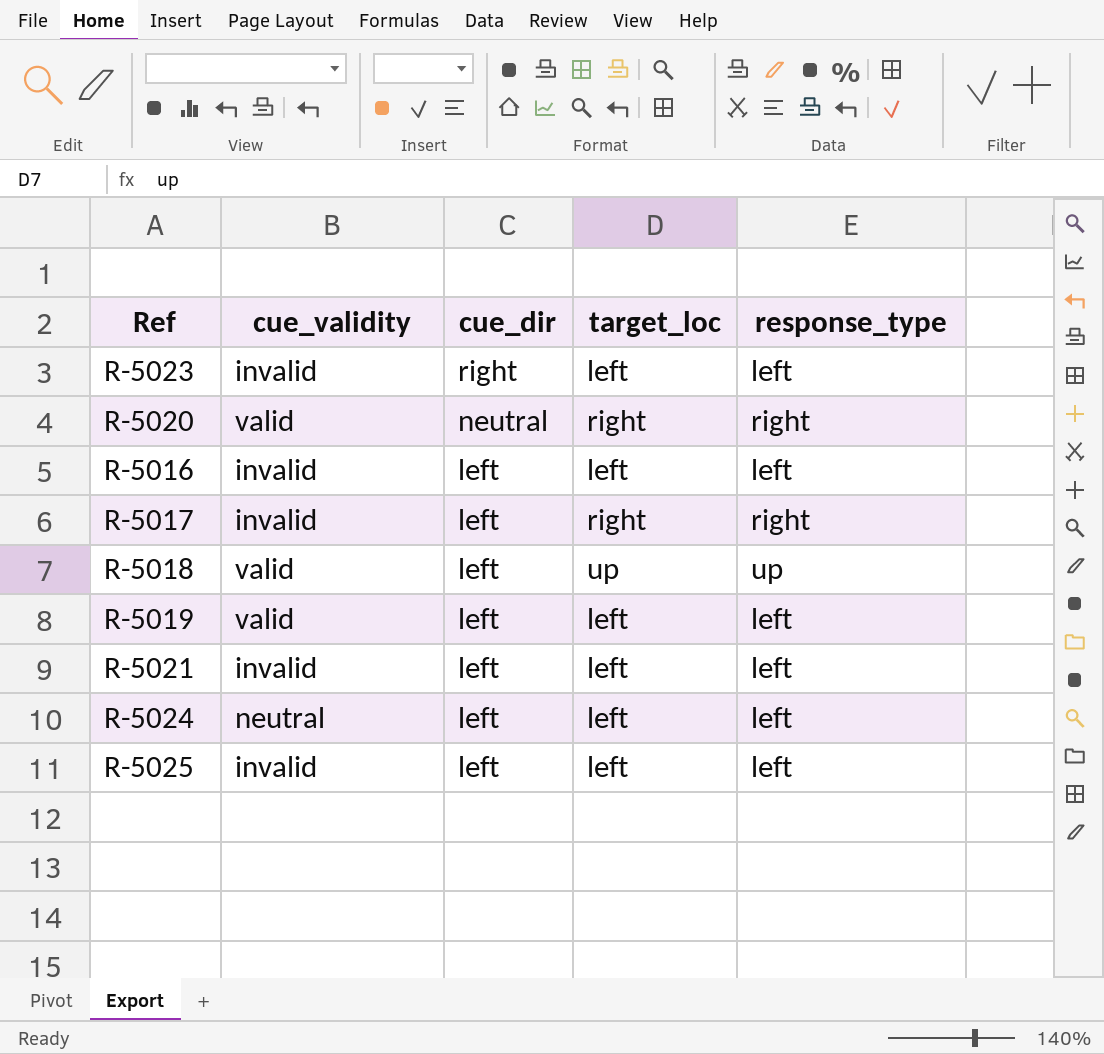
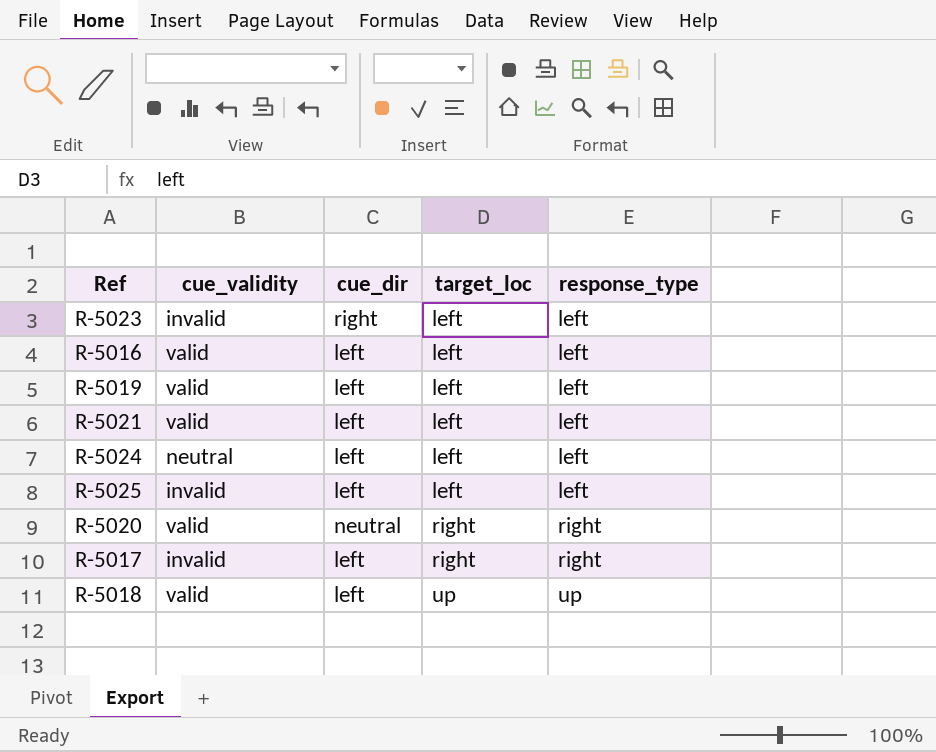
row order: cue_dir descending -> target_loc ascending
R-5016 | cue_validity: invalid -> valid
R-5021 | cue_validity: invalid -> valid

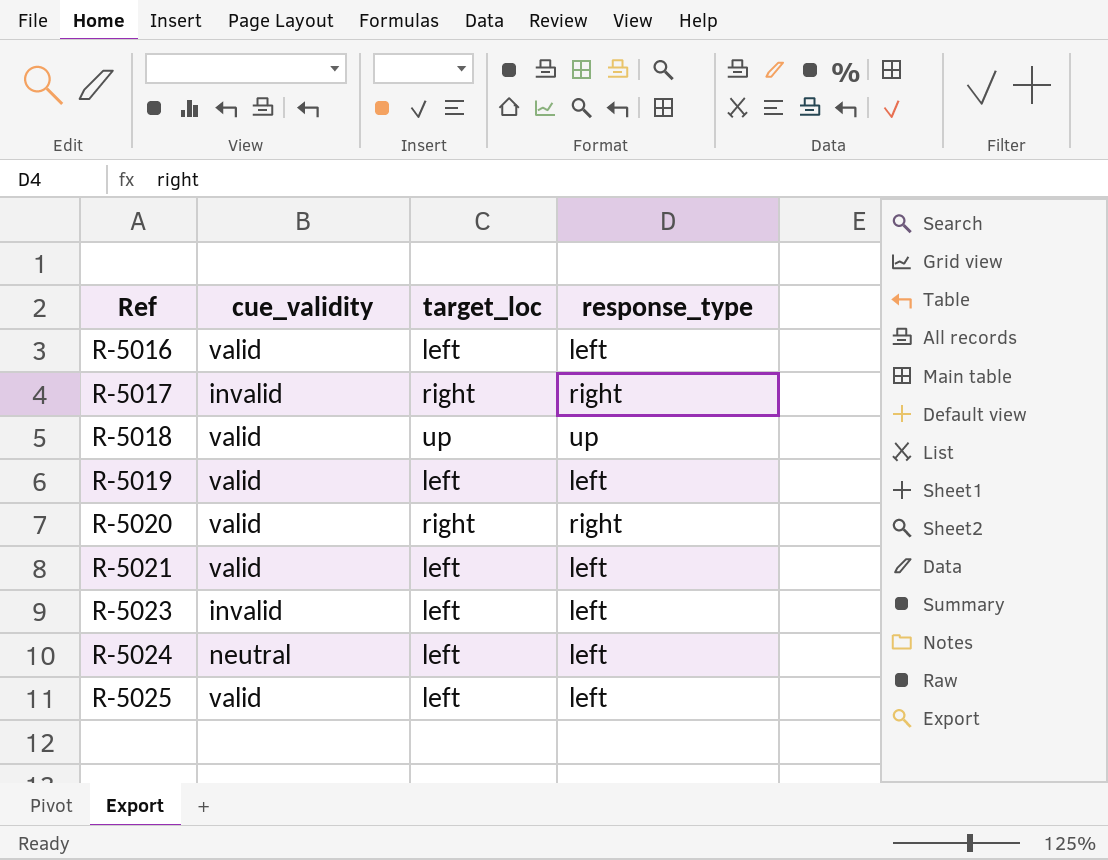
row order: target_loc ascending -> Ref ascending
column cue_dir | position: 3 -> none
R-5025 | cue_validity: invalid -> valid

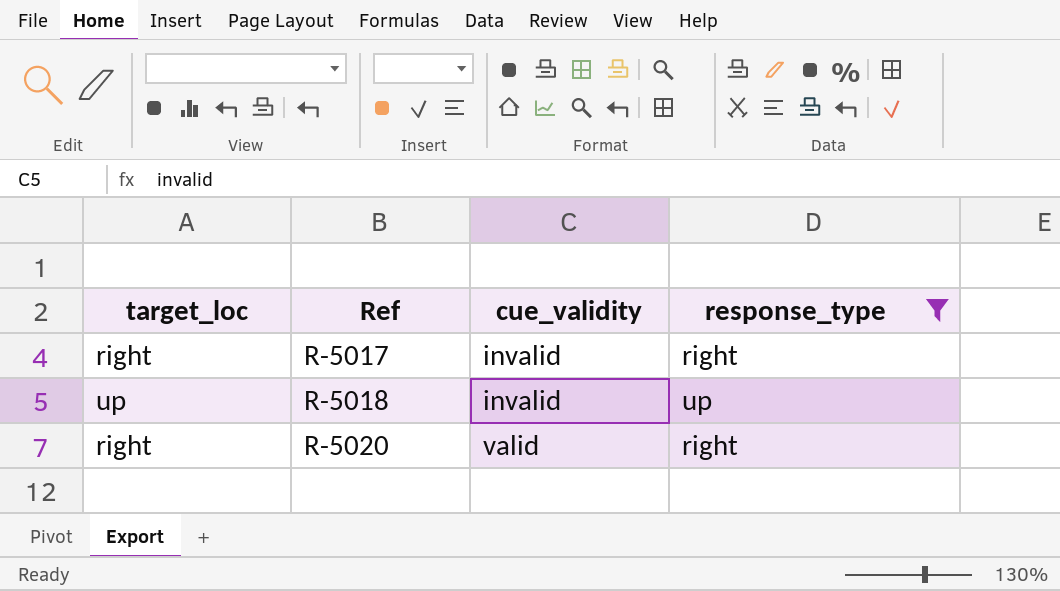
filter: none -> response_type != left
column target_loc | position: 3 -> 1
R-5018 | cue_validity: valid -> invalid

